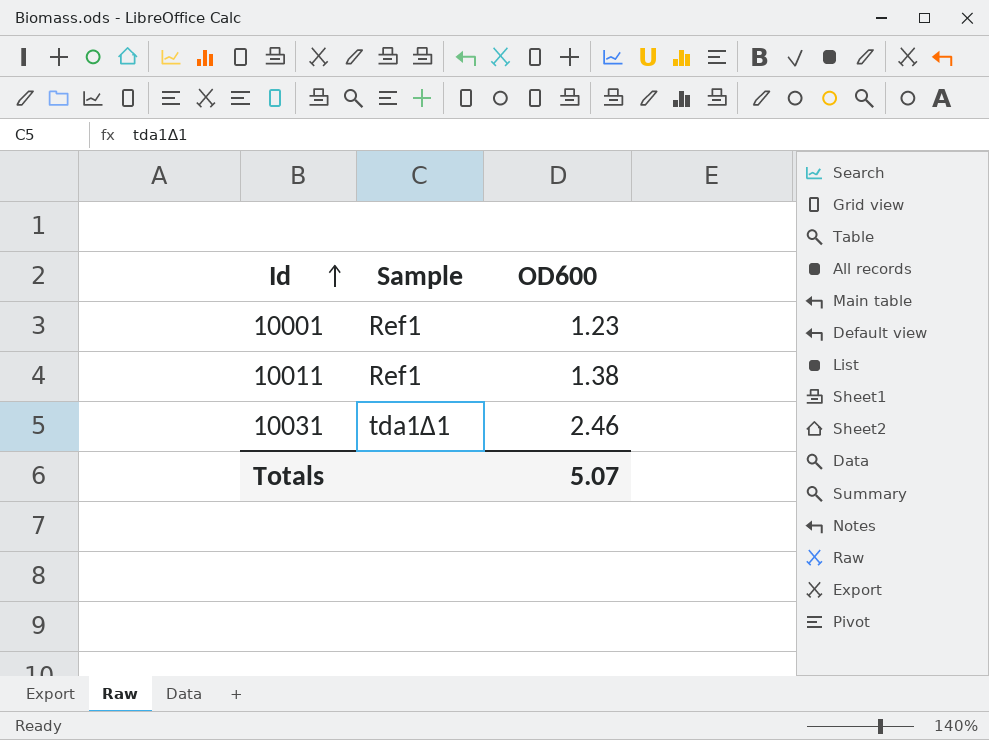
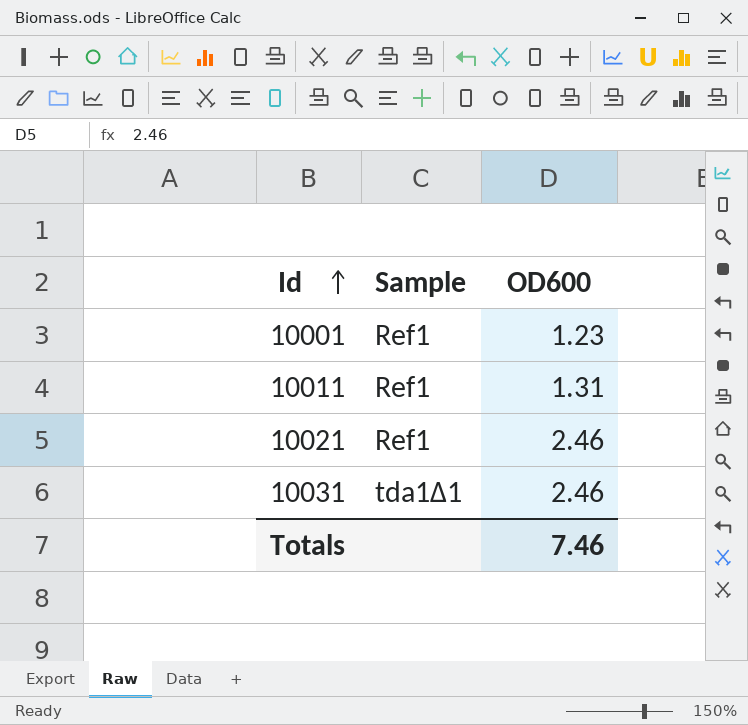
10011 | OD600: 1.38 -> 1.31
row 10021: none -> Ref1 | 2.46
Totals | OD600: 5.07 -> 7.46

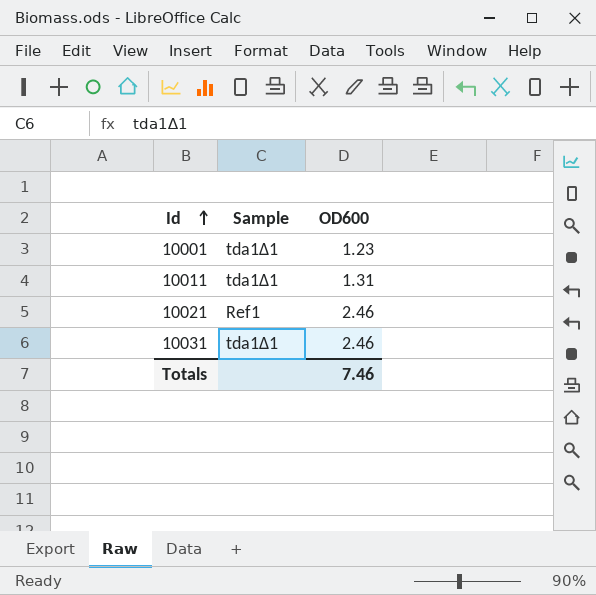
10001 | Sample: Ref1 -> tda1∆1
10011 | Sample: Ref1 -> tda1∆1

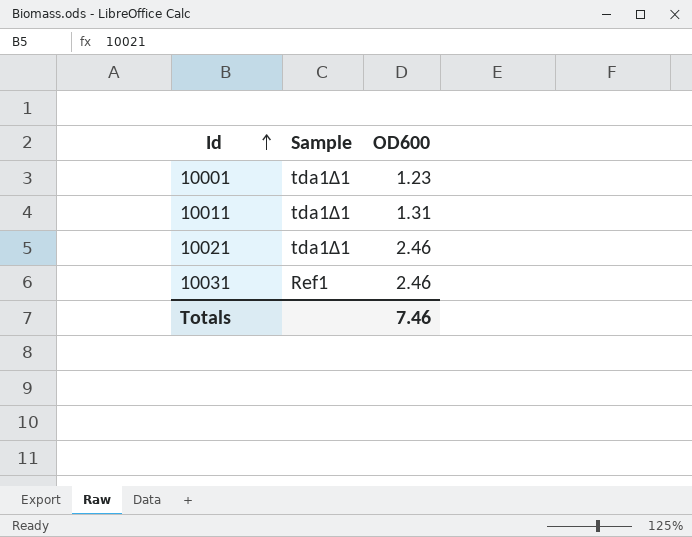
10021 | Sample: Ref1 -> tda1∆1
10031 | Sample: tda1∆1 -> Ref1

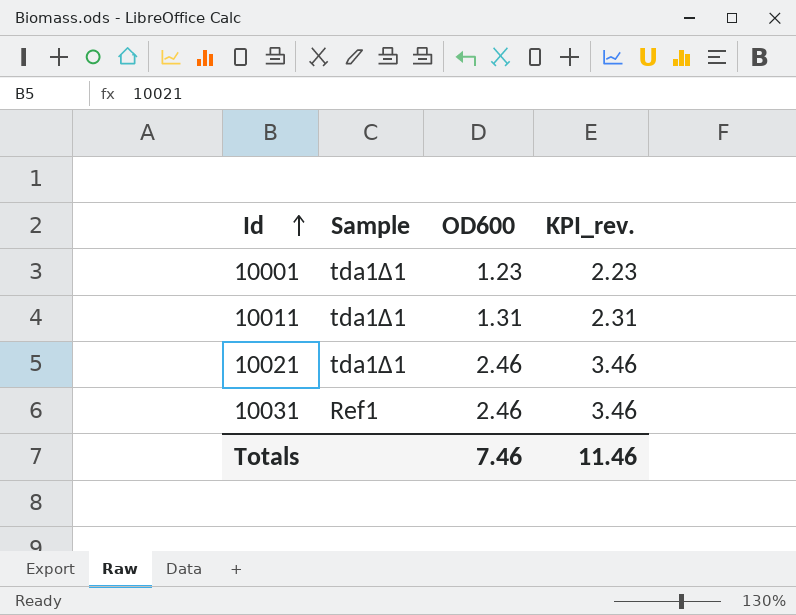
column KPI_rev. | formula: none -> [OD600] + 1

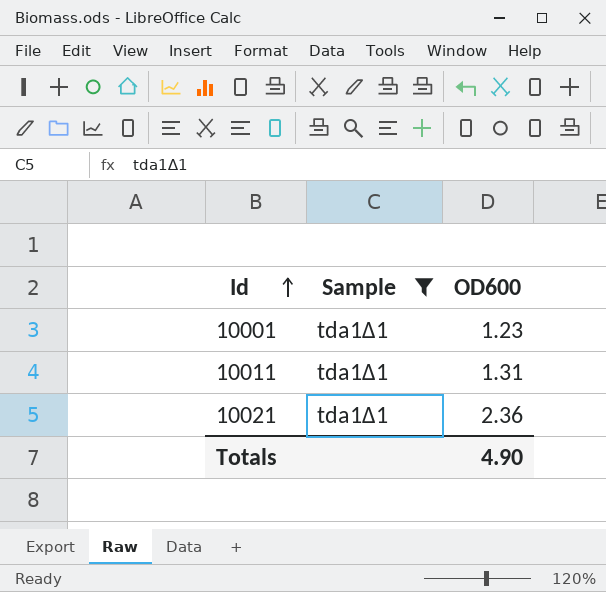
filter: none -> Sample = tda1∆1
column KPI_rev. | formula: [OD600] + 1 -> none
10021 | OD600: 2.46 -> 2.36
Totals | OD600: 7.46 -> 4.90

